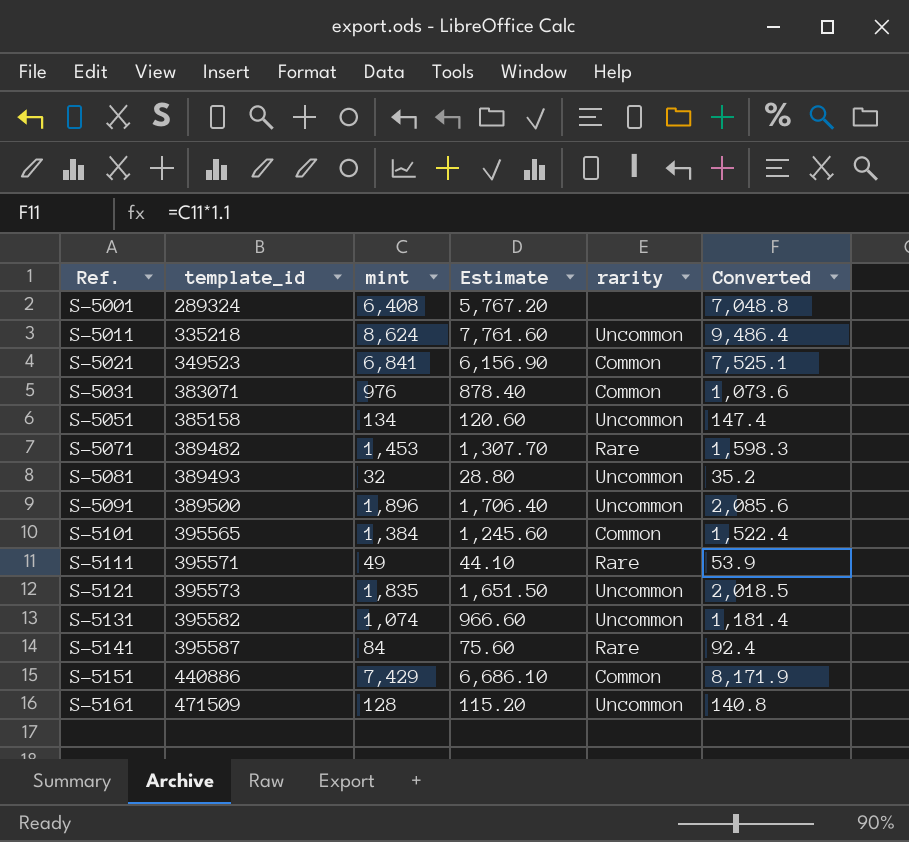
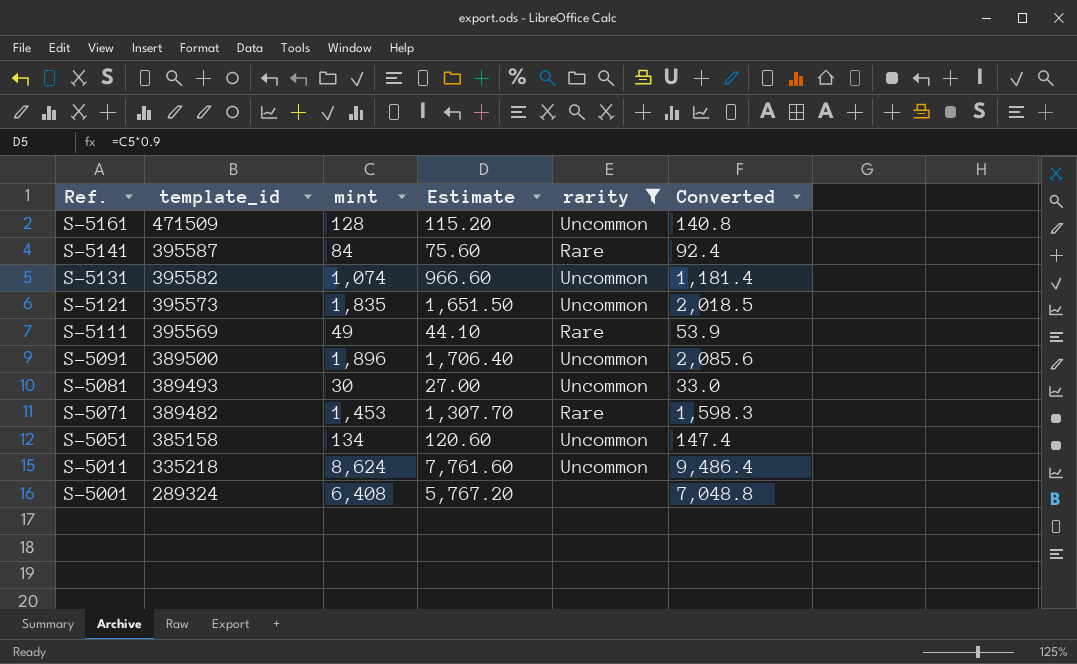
filter: none -> rarity != Common
row order: Ref. ascending -> Ref. descending
S-5111 | template_id: 395571 -> 395569
S-5081 | mint: 32 -> 30
S-5081 | Estimate: 28.80 -> 27.00
S-5081 | Converted: 35.2 -> 33.0

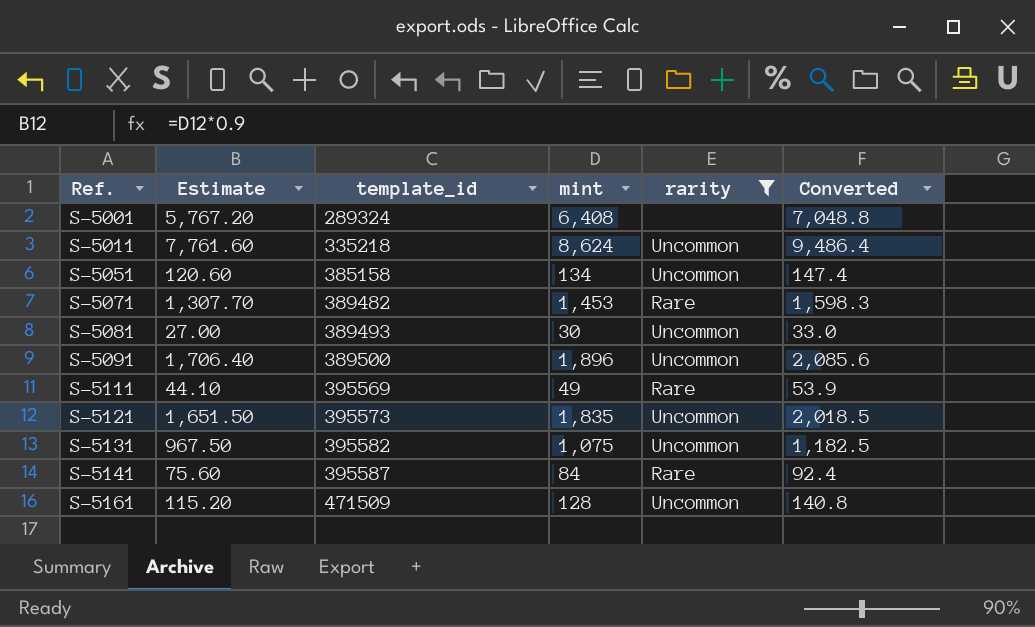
row order: Ref. descending -> Ref. ascending
column Estimate | position: 4 -> 2
S-5131 | Estimate: 966.60 -> 967.50
S-5131 | mint: 1,074 -> 1,075
S-5131 | Converted: 1,181.4 -> 1,182.5

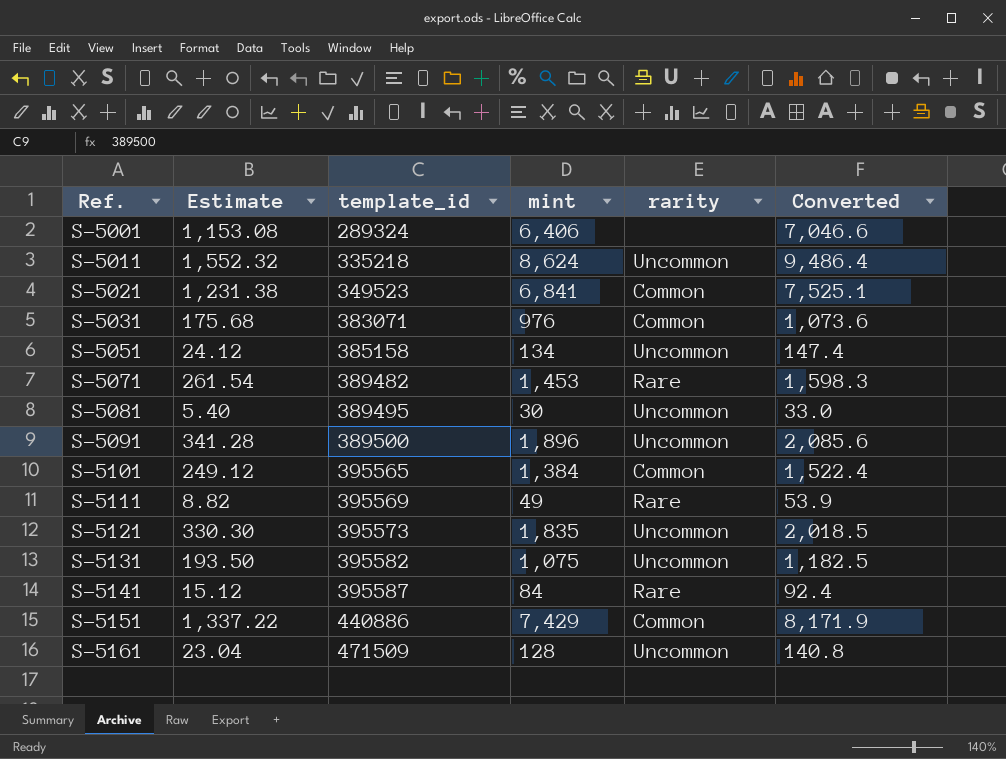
filter: rarity != Common -> none
column Estimate | formula: [mint] * 0.9 -> [mint] * 0.18
S-5001 | mint: 6,408 -> 6,406
S-5001 | Converted: 7,048.8 -> 7,046.6
S-5081 | template_id: 389493 -> 389495

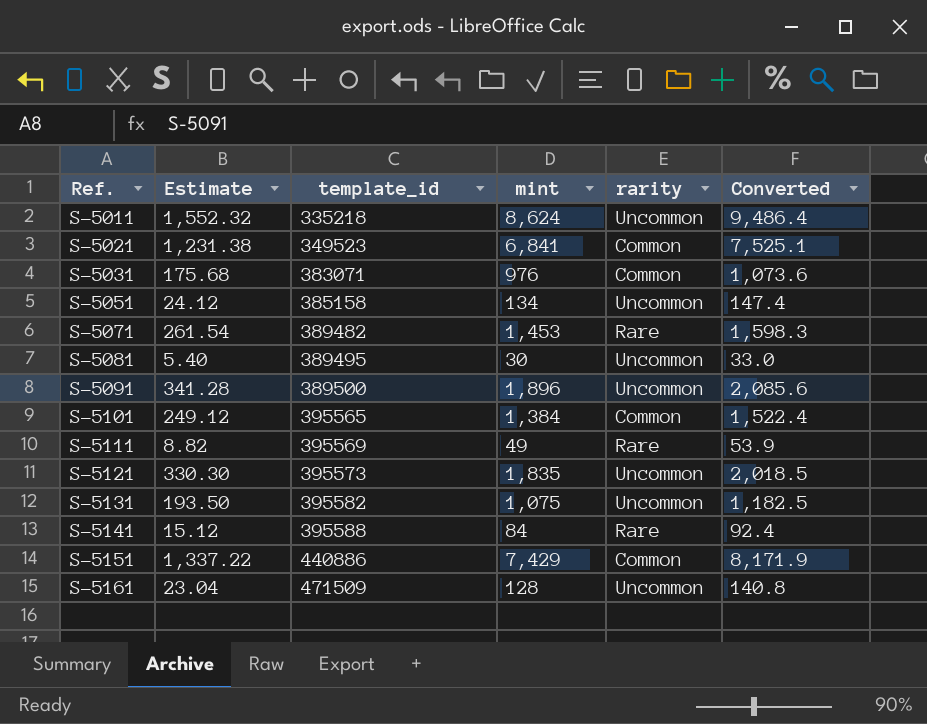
row S-5001: 1,153.08 | 289324 | 6,406 | none | 7,046.6 -> none
S-5141 | template_id: 395587 -> 395588

